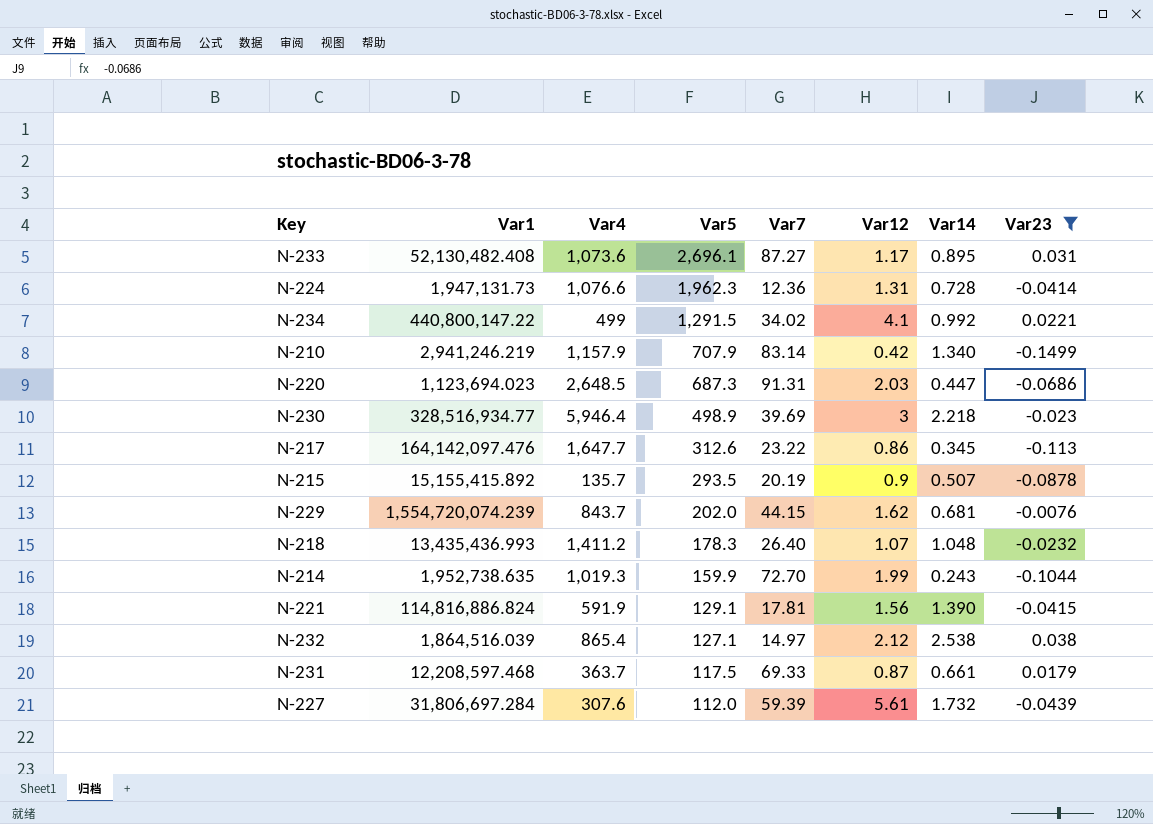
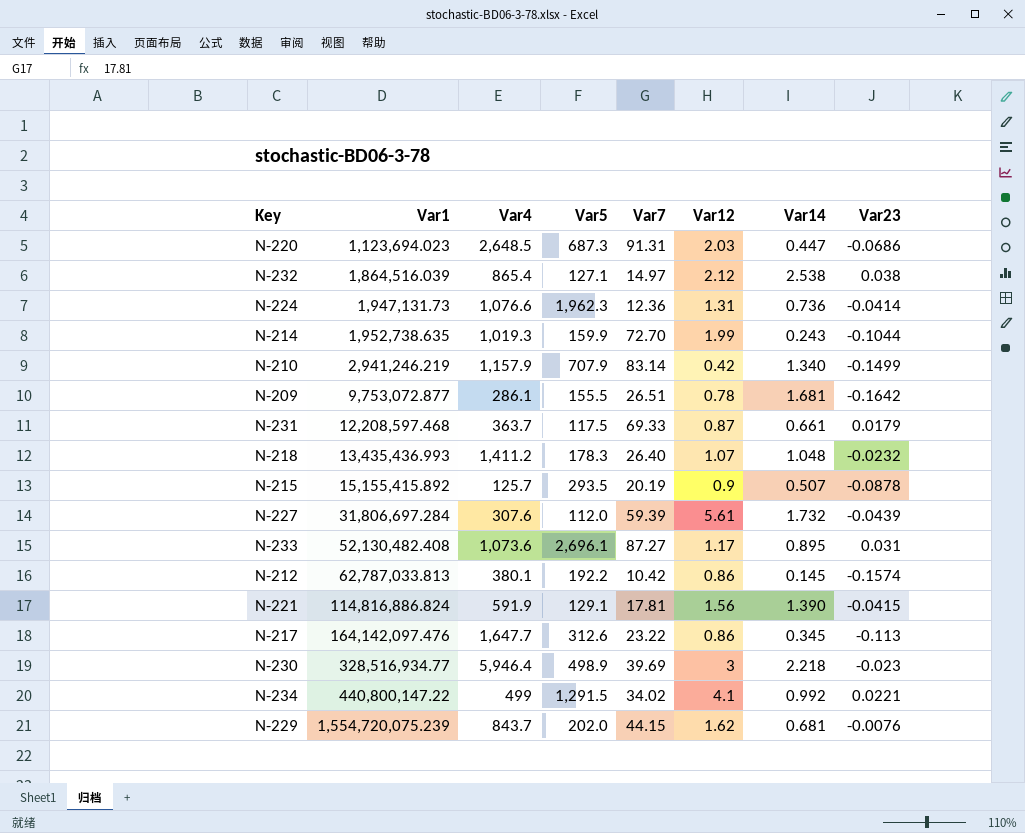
filter: Var23 >= -0.1499 -> none
row order: Var5 descending -> Var1 ascending
N-224 | Var14: 0.728 -> 0.736
N-215 | Var4: 135.7 -> 125.7
N-229 | Var1: 1,554,720,074.239 -> 1,554,720,075.239

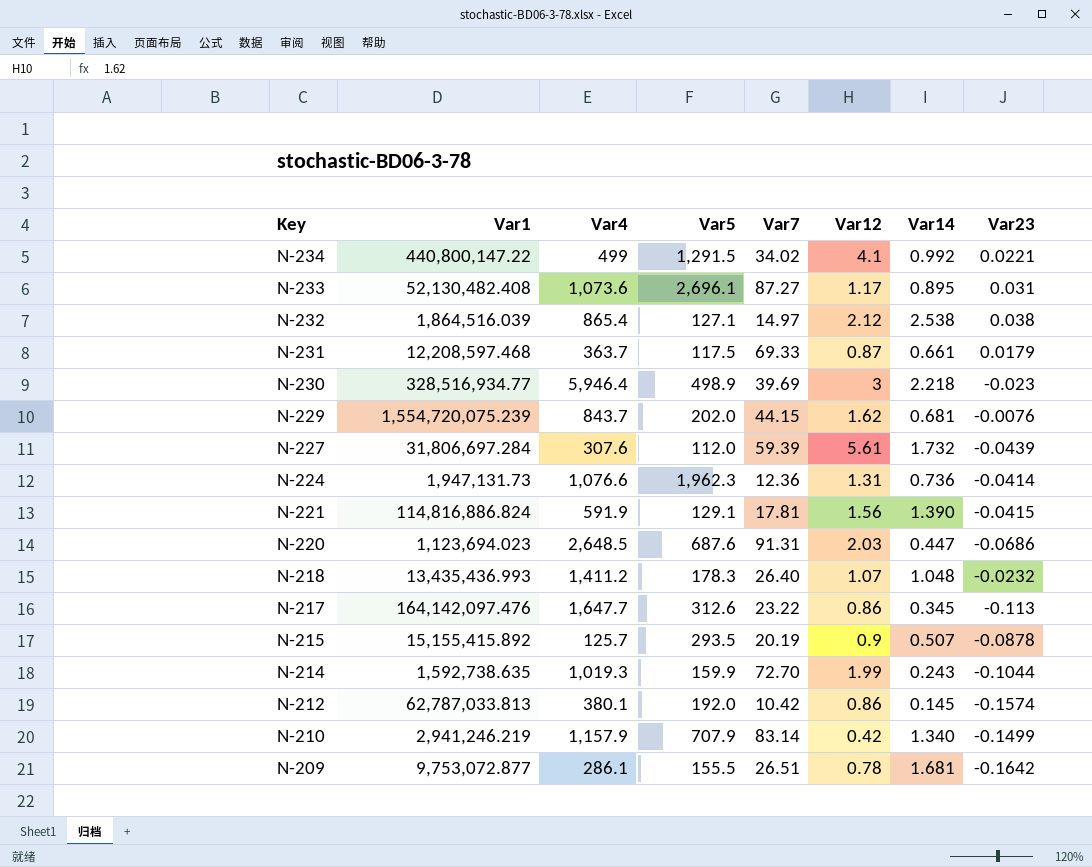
row order: Var1 ascending -> Key descending
N-220 | Var5: 687.3 -> 687.6
N-214 | Var1: 1,952,738.635 -> 1,592,738.635
N-212 | Var5: 192.2 -> 192.0

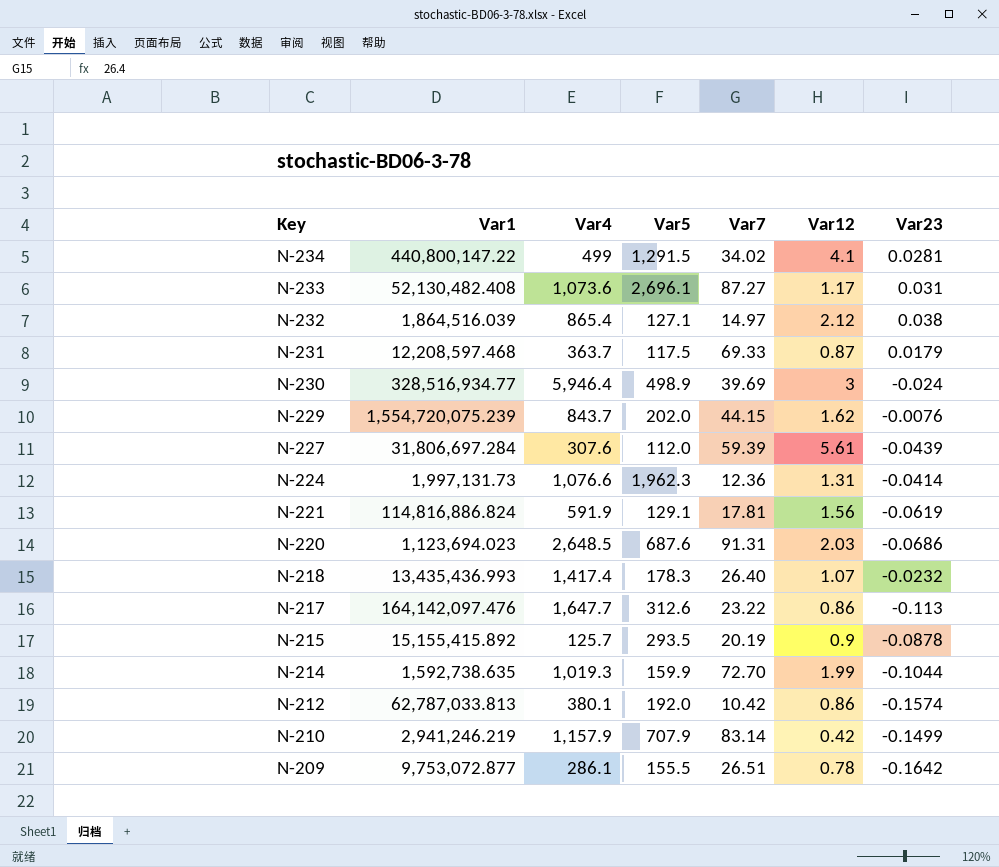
column Var14 | position: 7 -> none
N-234 | Var23: 0.0221 -> 0.0281
N-230 | Var23: -0.023 -> -0.024
N-224 | Var1: 1,947,131.73 -> 1,997,131.73
N-221 | Var23: -0.0415 -> -0.0619
N-218 | Var4: 1,411.2 -> 1,417.4

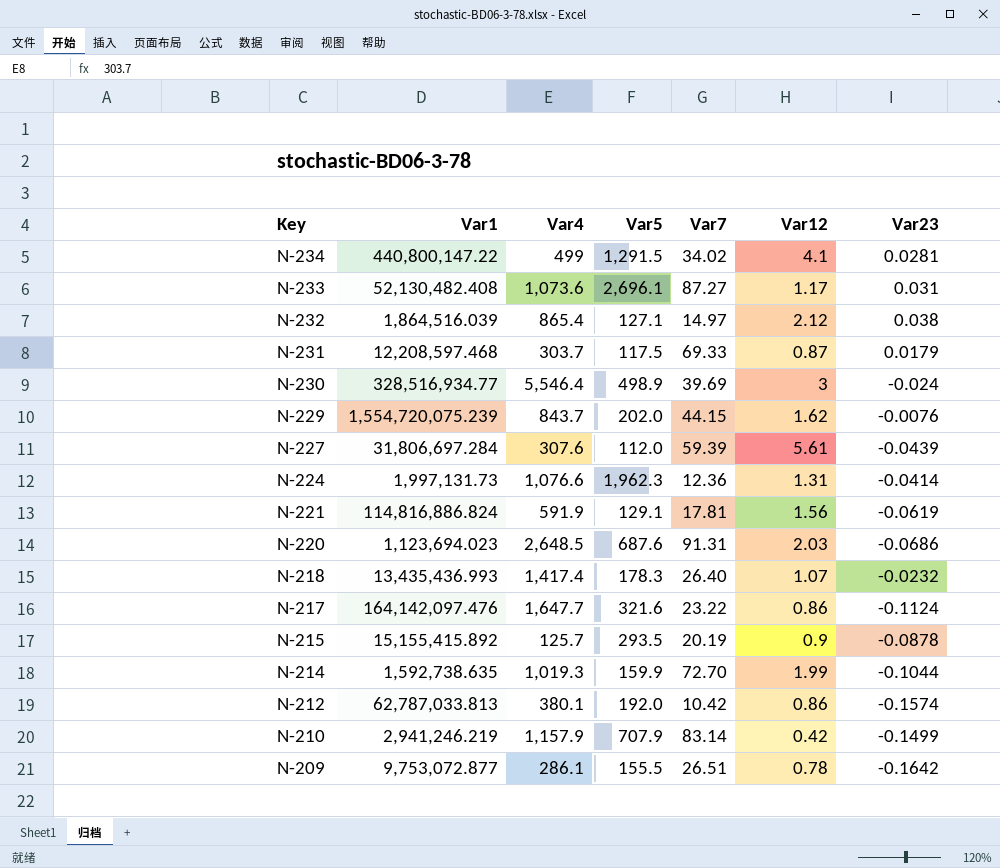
N-231 | Var4: 363.7 -> 303.7
N-230 | Var4: 5,946.4 -> 5,546.4
N-217 | Var5: 312.6 -> 321.6
N-217 | Var23: -0.113 -> -0.1124

